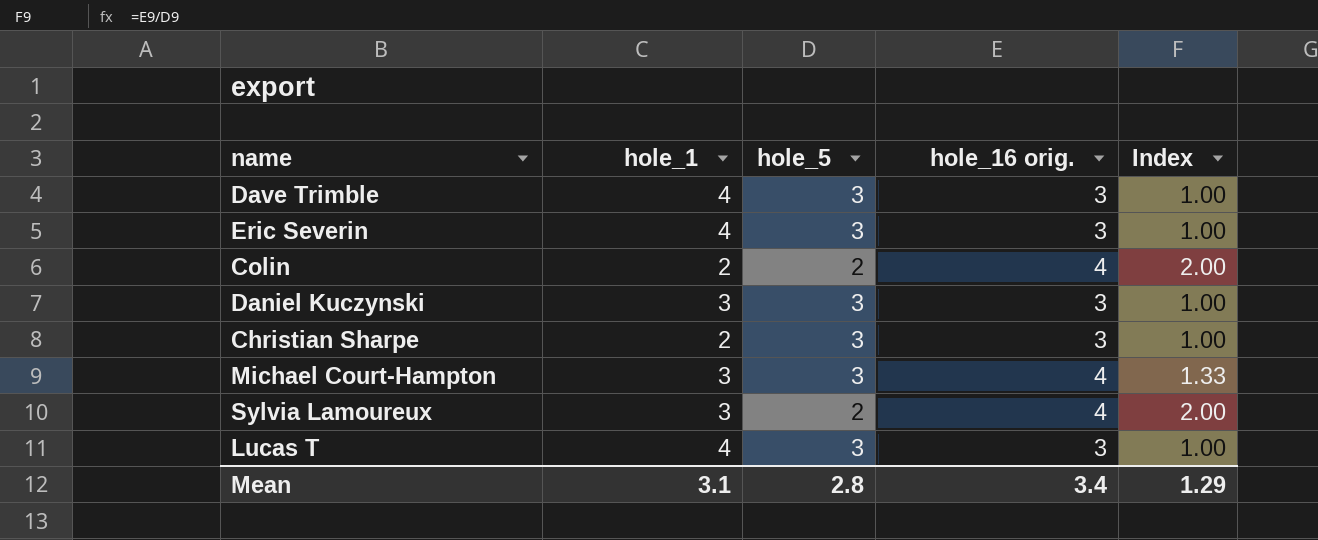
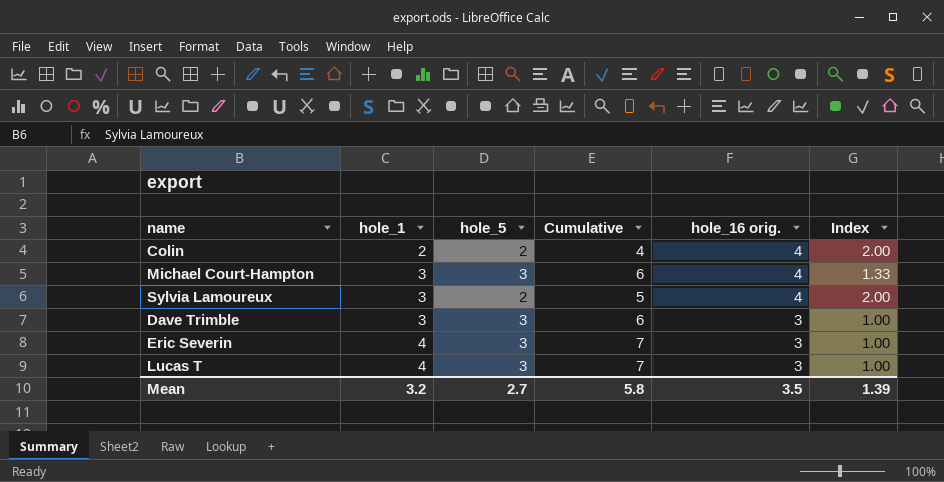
row order: none -> hole_1 ascending
column Cumulative | formula: none -> [hole_1] + [hole_5]
row Daniel Kuczynski: 3 | 3 | 3 | 1.00 -> none
row Christian Sharpe: 2 | 3 | 3 | 1.00 -> none
Dave Trimble | hole_1: 4 -> 3
Mean | hole_1: 3.1 -> 3.2
Mean | hole_5: 2.8 -> 2.7
Mean | hole_16 orig.: 3.4 -> 3.5
Mean | Index: 1.29 -> 1.39

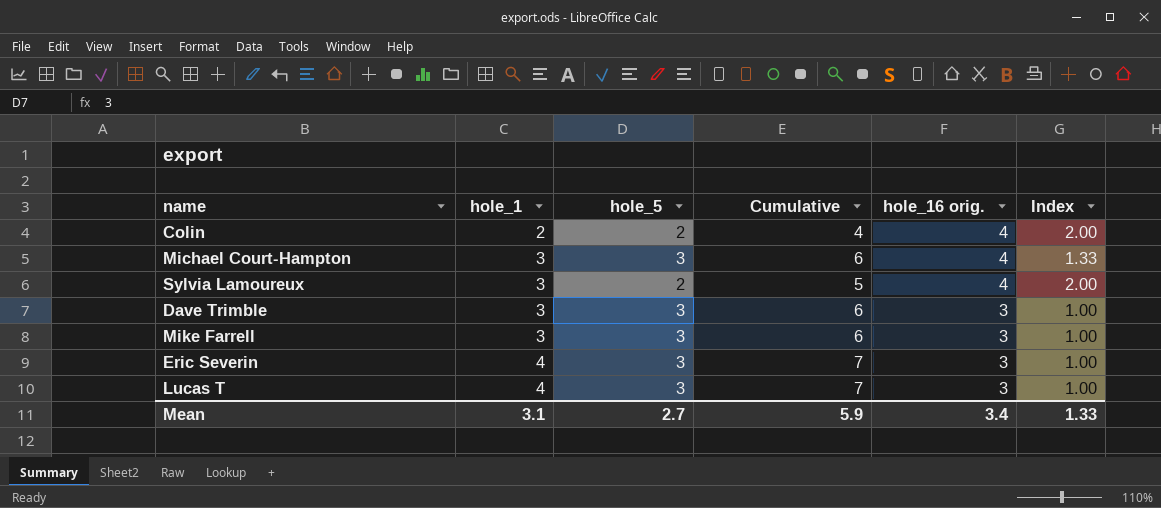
row Mike Farrell: none -> 3 | 3 | 6 | 3 | 1.00
Mean | hole_1: 3.2 -> 3.1
Mean | Cumulative: 5.8 -> 5.9
Mean | hole_16 orig.: 3.5 -> 3.4
Mean | Index: 1.39 -> 1.33

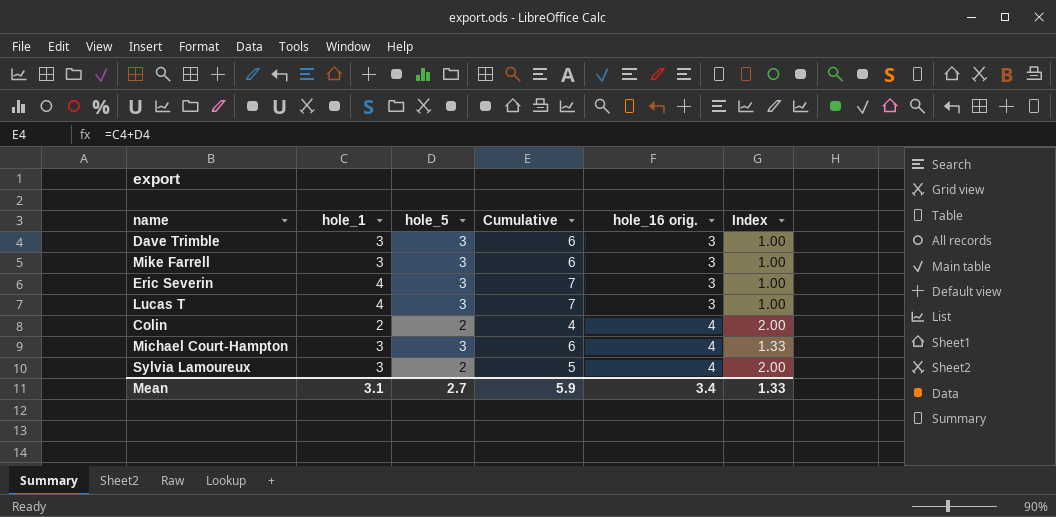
row order: hole_1 ascending -> hole_16 orig. ascending

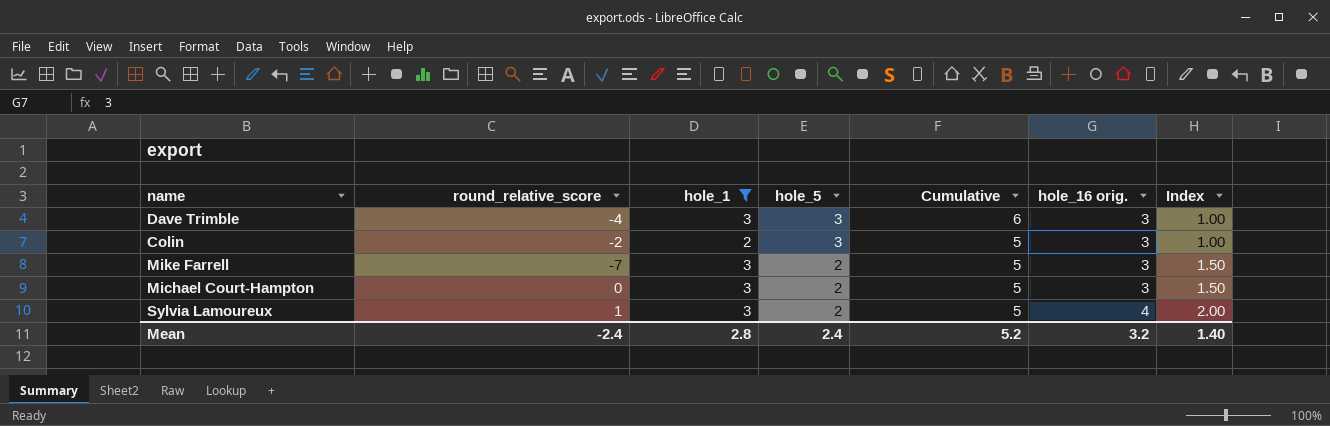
filter: none -> hole_1 != 4
row order: hole_16 orig. ascending -> hole_5 descending
column round_relative_score | position: none -> 2
Colin | hole_5: 2 -> 3
Colin | Cumulative: 4 -> 5
Colin | hole_16 orig.: 4 -> 3
Colin | Index: 2.00 -> 1.00
Mike Farrell | hole_5: 3 -> 2
Mike Farrell | Cumulative: 6 -> 5
Mike Farrell | Index: 1.00 -> 1.50
Michael Court-Hampton | hole_5: 3 -> 2
Michael Court-Hampton | Cumulative: 6 -> 5
Michael Court-Hampton | hole_16 orig.: 4 -> 3
Michael Court-Hampton | Index: 1.33 -> 1.50
Mean | hole_1: 3.1 -> 2.8
Mean | hole_5: 2.7 -> 2.4
Mean | Cumulative: 5.9 -> 5.2
Mean | hole_16 orig.: 3.4 -> 3.2
Mean | Index: 1.33 -> 1.40

